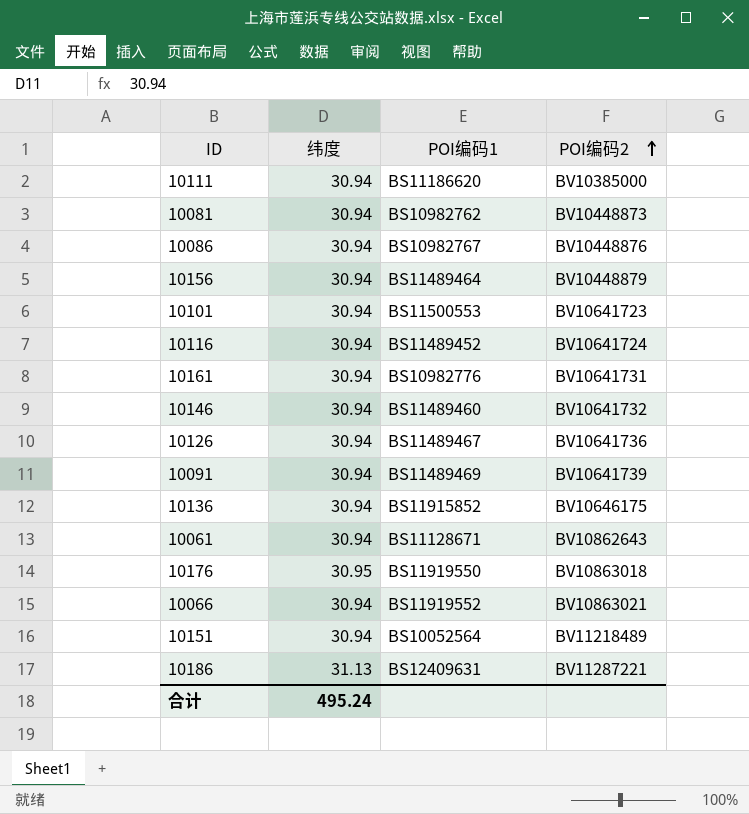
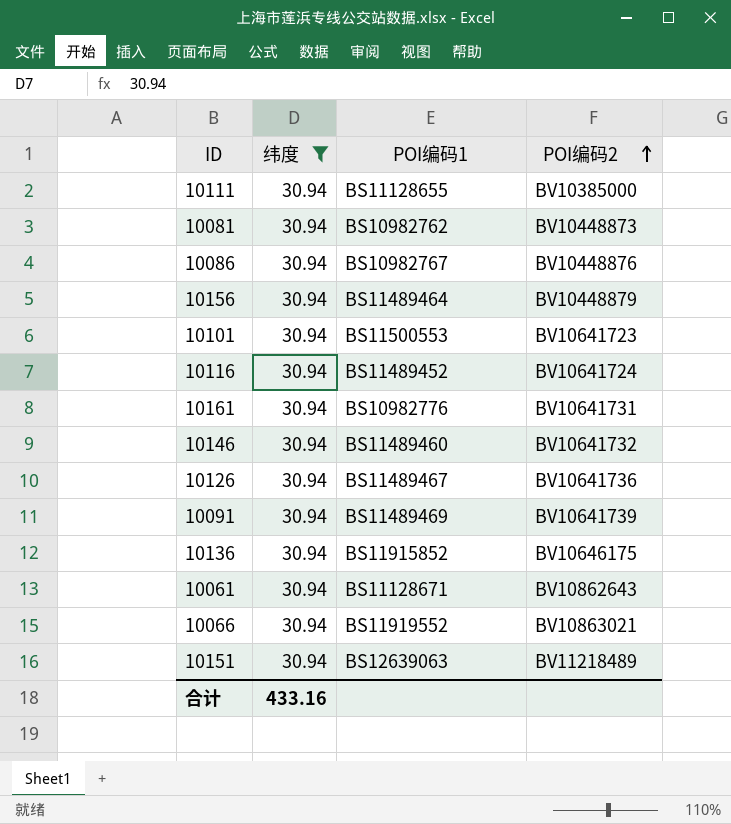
filter: none -> 纬度 = 30.94
10111 | POI编码1: BS11186620 -> BS11128655
10151 | POI编码1: BS10052564 -> BS12639063
合计 | 纬度: 495.24 -> 433.16

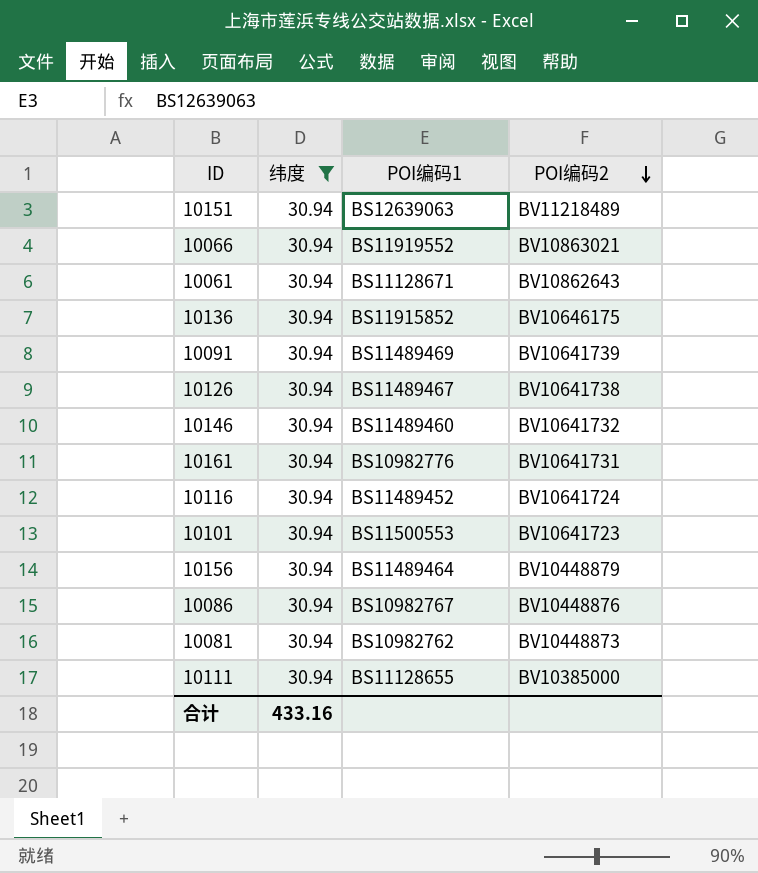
row order: POI编码2 ascending -> POI编码2 descending
10126 | POI编码2: BV10641736 -> BV10641738

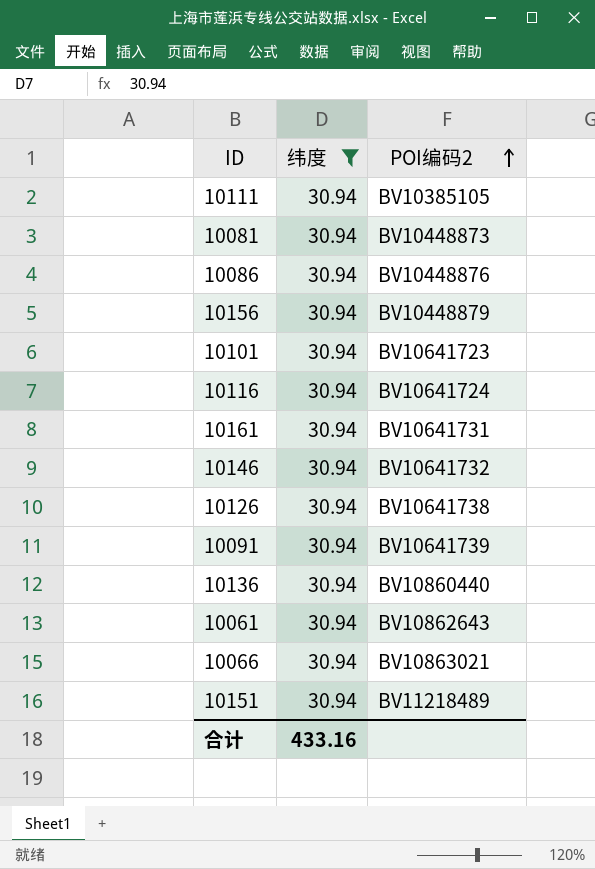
row order: POI编码2 descending -> POI编码2 ascending
column POI编码1 | position: 3 -> none
10111 | POI编码2: BV10385000 -> BV10385105
10136 | POI编码2: BV10646175 -> BV10860440

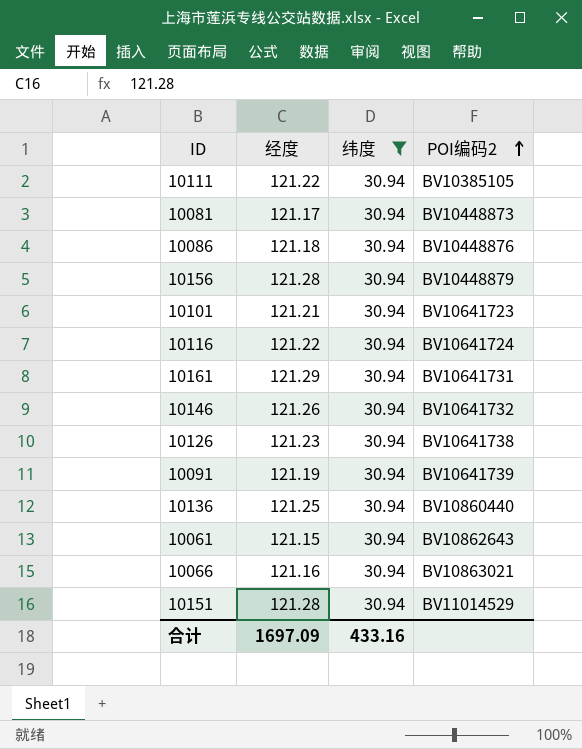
column 经度 | position: none -> 2
10151 | POI编码2: BV11218489 -> BV11014529

